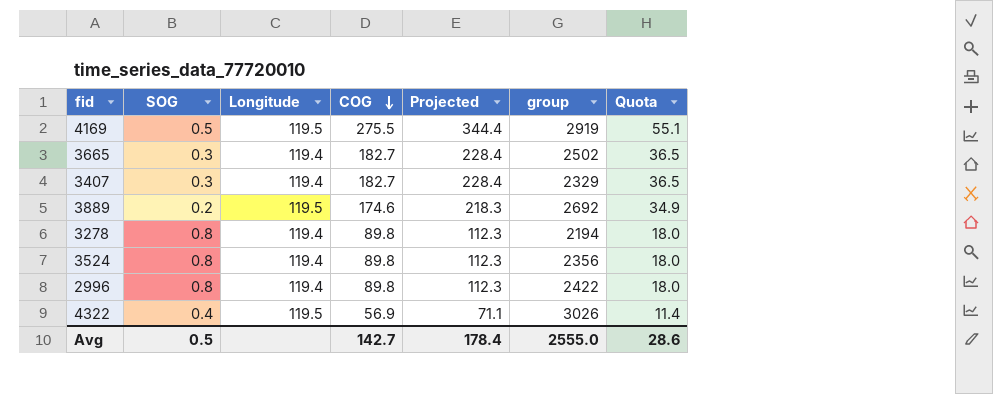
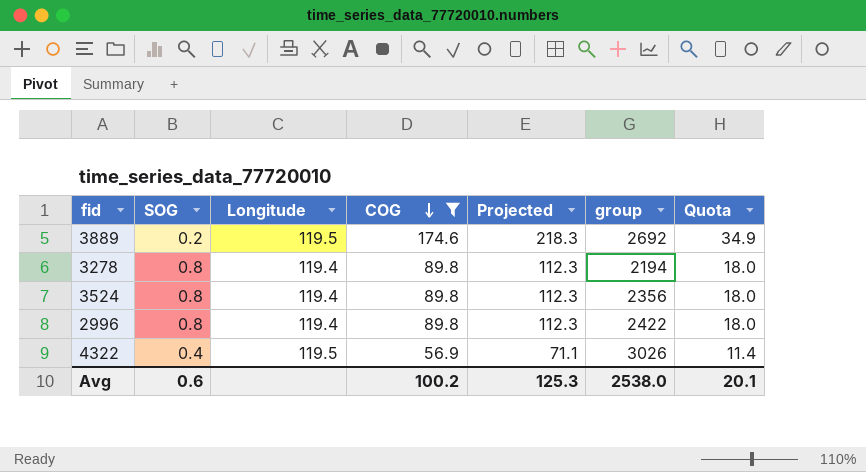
filter: none -> COG <= 174.6
Avg | SOG: 0.5 -> 0.6
Avg | COG: 142.7 -> 100.2
Avg | Projected: 178.4 -> 125.3
Avg | group: 2555.0 -> 2538.0
Avg | Quota: 28.6 -> 20.1

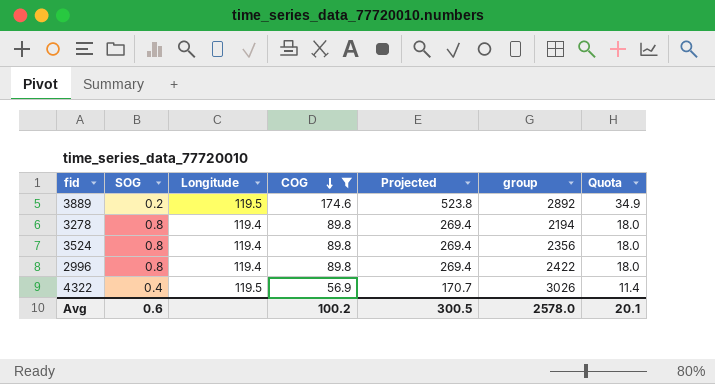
column Projected | formula: [COG] * 1.25 -> [COG] * 3
3889 | group: 2692 -> 2892
Avg | Projected: 125.3 -> 300.5
Avg | group: 2538.0 -> 2578.0

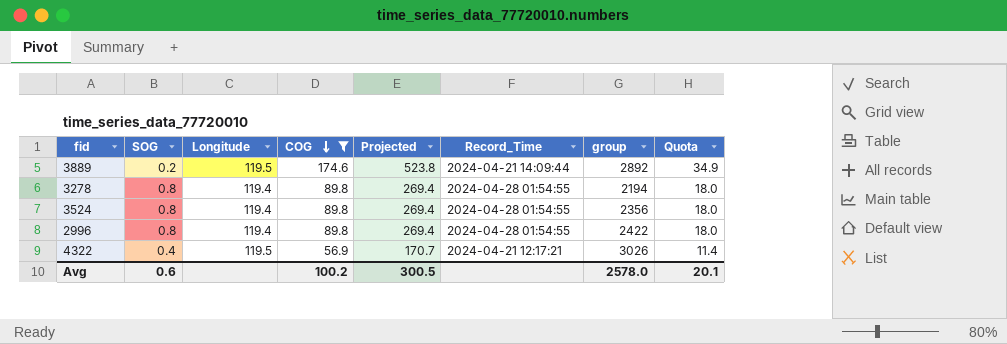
column Record_Time | position: none -> 6

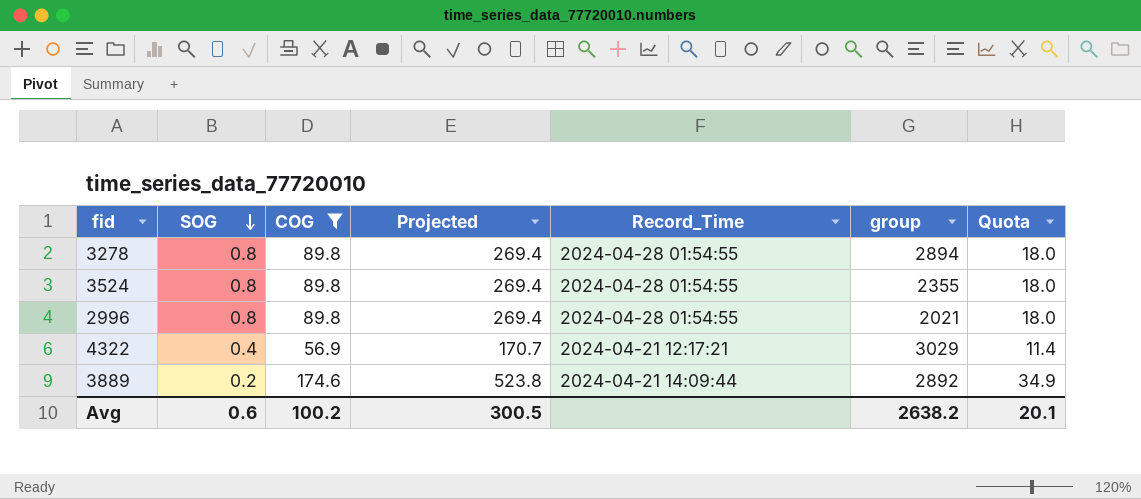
row order: COG descending -> SOG descending
column Longitude | position: 3 -> none
3278 | group: 2194 -> 2894
3524 | group: 2356 -> 2355
2996 | group: 2422 -> 2021
4322 | group: 3026 -> 3029
Avg | group: 2578.0 -> 2638.2

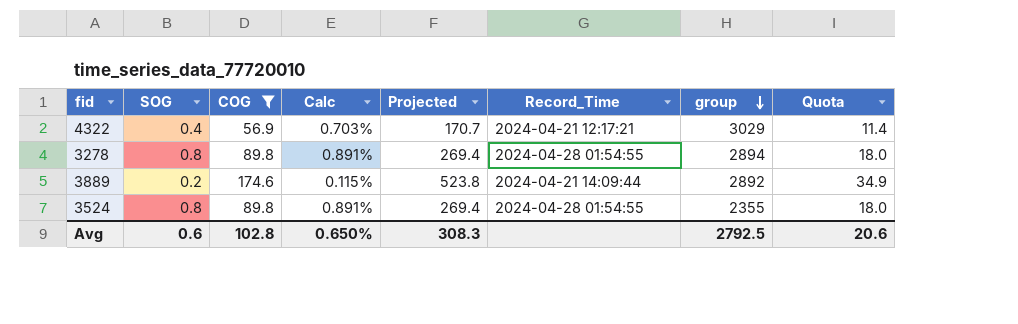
row order: SOG descending -> group descending
column Calc | formula: none -> [SOG] / [COG]
row 2996: 0.8 | 89.8 | 269.4 | 2024-04-28 01:54:55 | 2021 | 18.0 -> none
Avg | COG: 100.2 -> 102.8
Avg | Projected: 300.5 -> 308.3
Avg | group: 2638.2 -> 2792.5
Avg | Quota: 20.1 -> 20.6

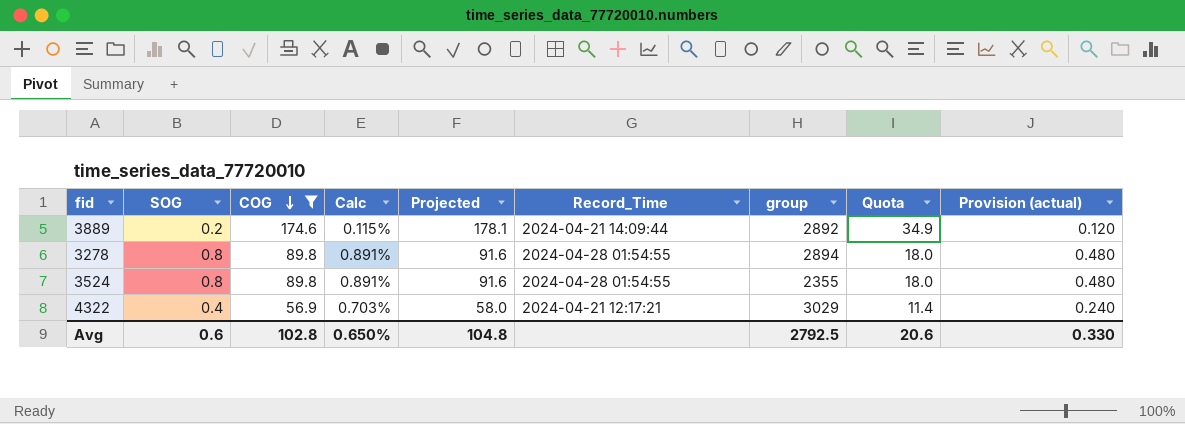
row order: group descending -> COG descending
column Projected | formula: [COG] * 3 -> [COG] * 1.02
column Provision (actual) | formula: none -> [SOG] * 0.6
Avg | Projected: 308.3 -> 104.8

